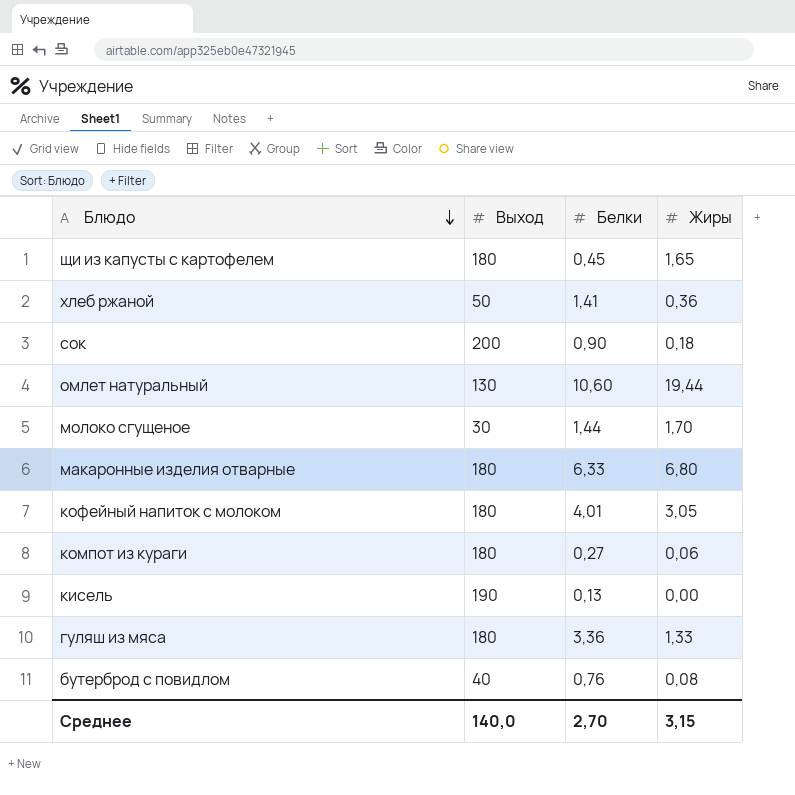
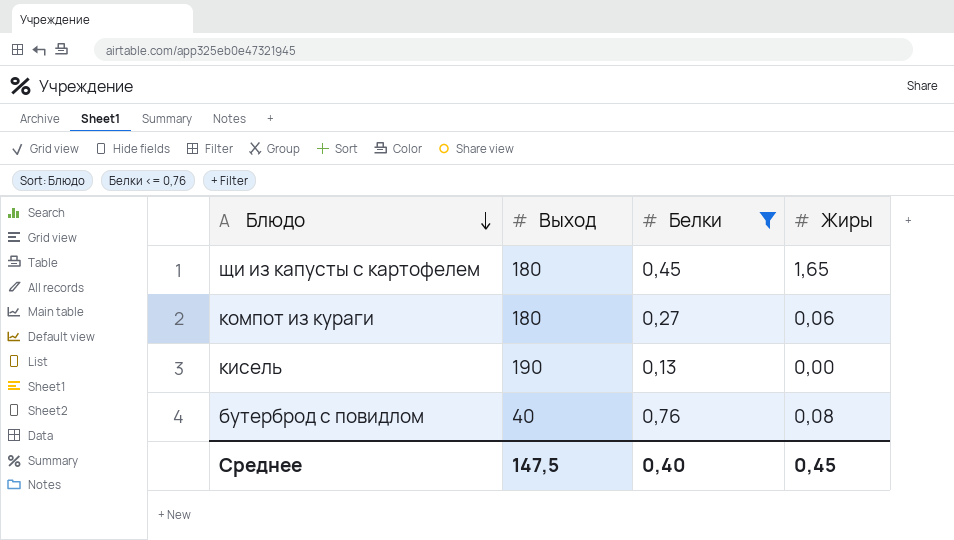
filter: none -> Белки <= 0,76
Среднее | Выход: 140,0 -> 147,5
Среднее | Белки: 2,70 -> 0,40
Среднее | Жиры: 3,15 -> 0,45

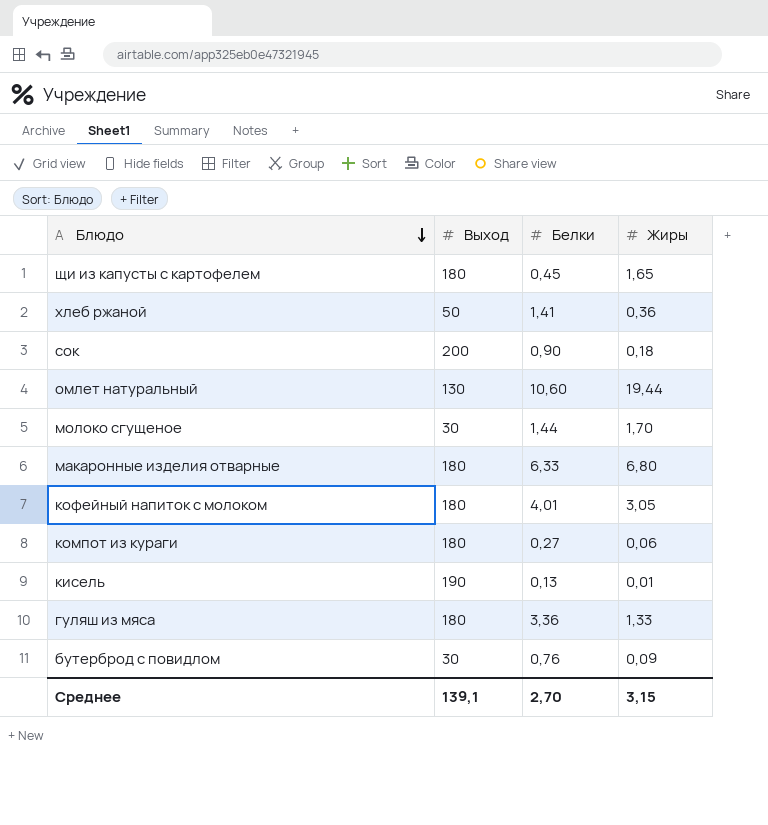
filter: Белки <= 0,76 -> none
кисель | Жиры: 0,00 -> 0,01
бутерброд с повидлом | Выход: 40 -> 30
бутерброд с повидлом | Жиры: 0,08 -> 0,09
Среднее | Выход: 147,5 -> 139,1
Среднее | Белки: 0,40 -> 2,70
Среднее | Жиры: 0,45 -> 3,15

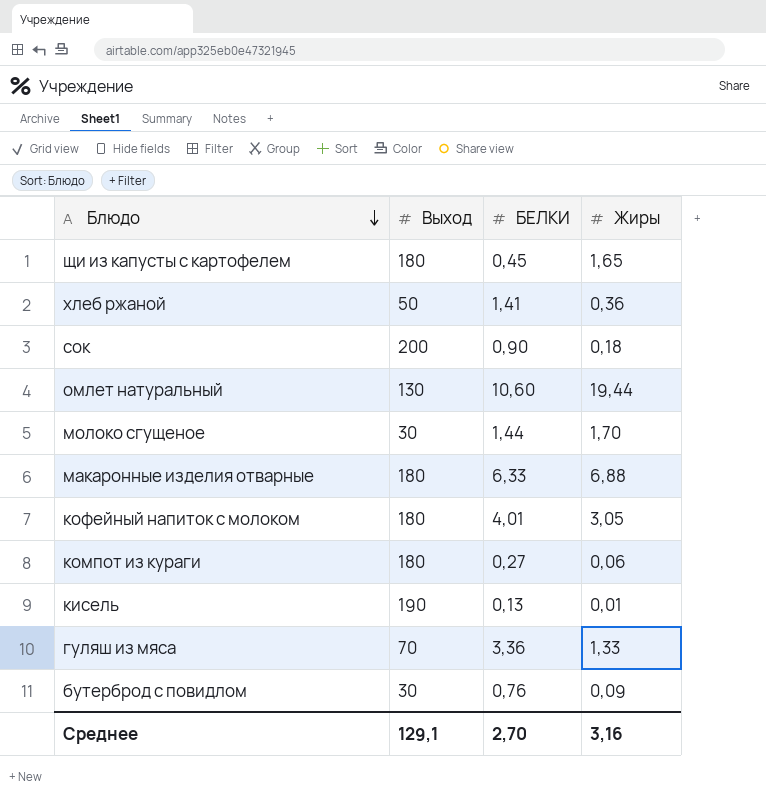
column name: Белки -> БЕЛКИ
макаронные изделия отварные | Жиры: 6,80 -> 6,88
гуляш из мяса | Выход: 180 -> 70
Среднее | Выход: 139,1 -> 129,1
Среднее | Жиры: 3,15 -> 3,16

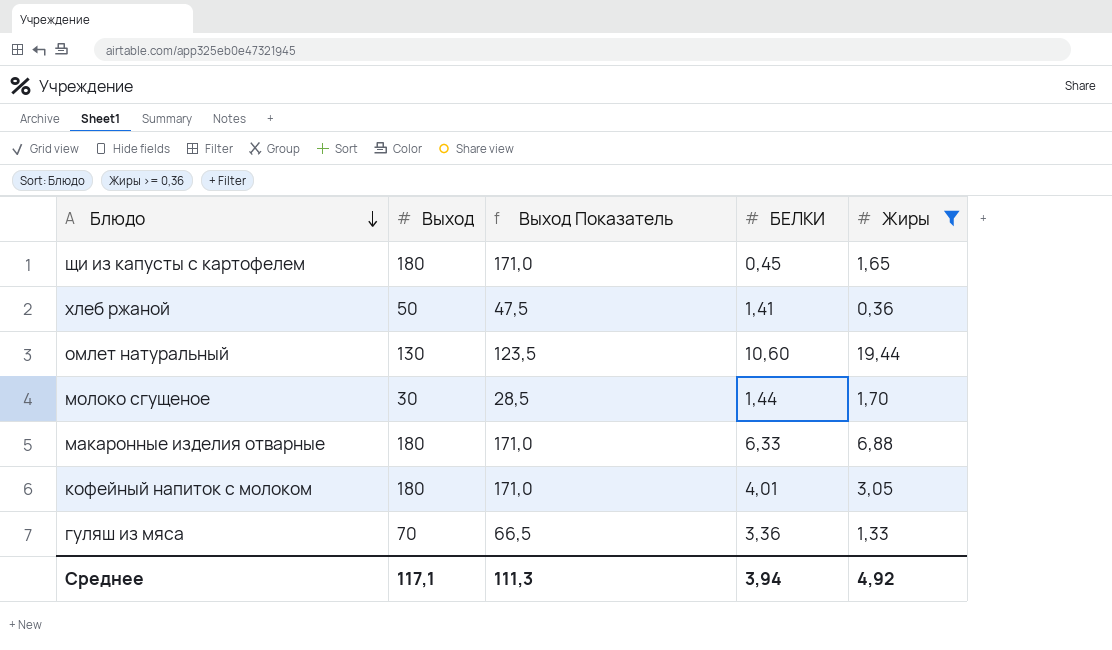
filter: none -> Жиры >= 0,36
column Выход Показатель | formula: none -> [Выход] * 0,95
Среднее | Выход: 129,1 -> 117,1
Среднее | БЕЛКИ: 2,70 -> 3,94
Среднее | Жиры: 3,16 -> 4,92

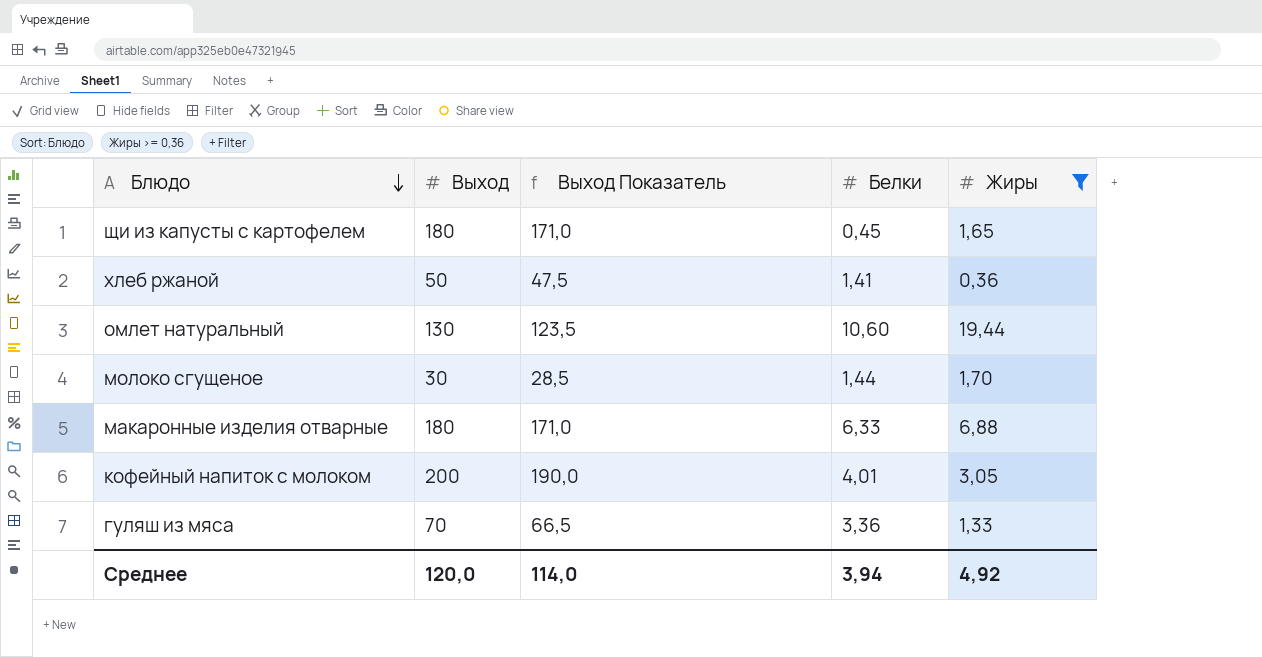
column name: БЕЛКИ -> Белки
кофейный напиток с молоком | Выход: 180 -> 200
кофейный напиток с молоком | Выход Показатель: 171,0 -> 190,0
Среднее | Выход: 117,1 -> 120,0
Среднее | Выход Показатель: 111,3 -> 114,0

